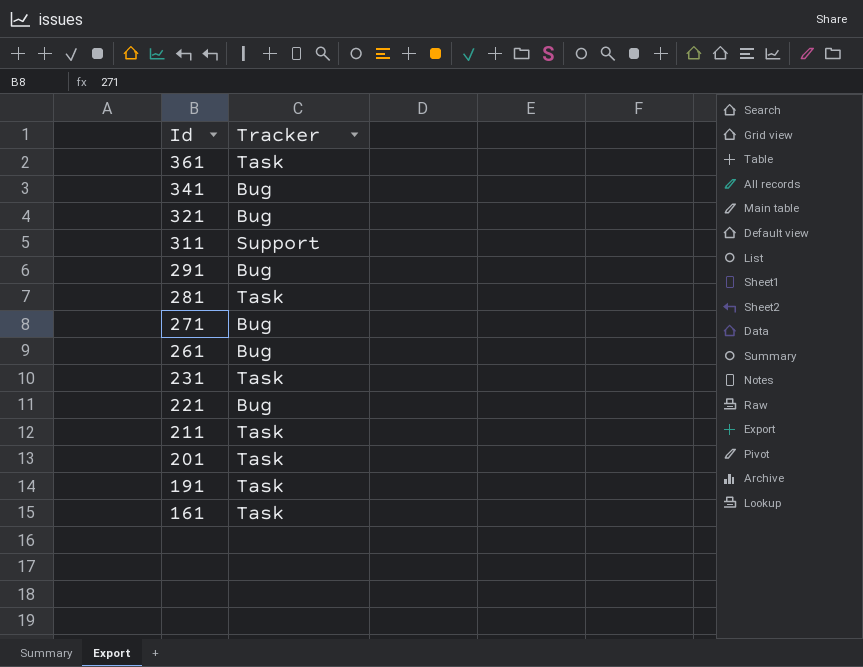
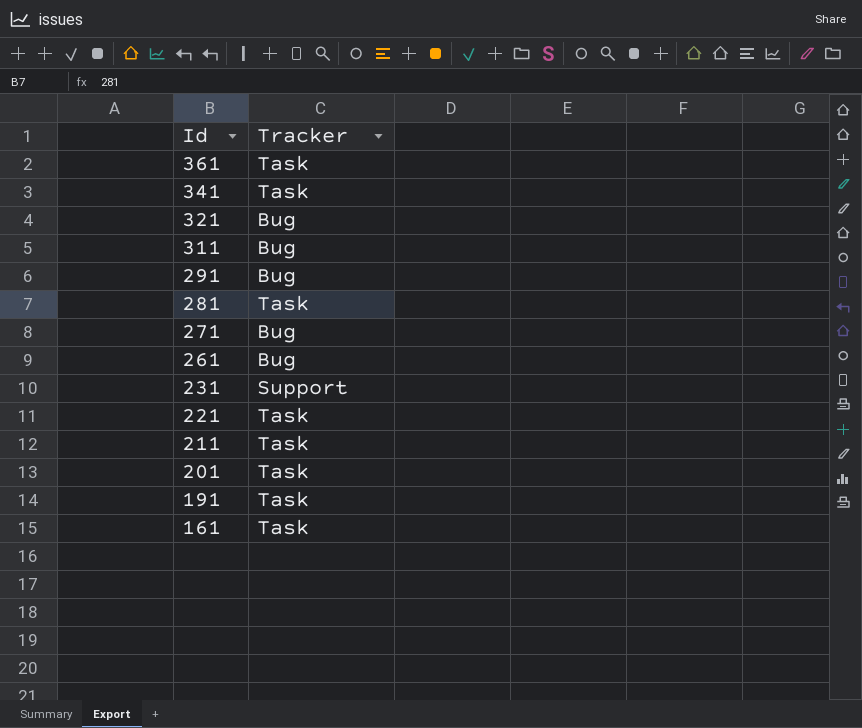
341 | Tracker: Bug -> Task
311 | Tracker: Support -> Bug
231 | Tracker: Task -> Support
221 | Tracker: Bug -> Task

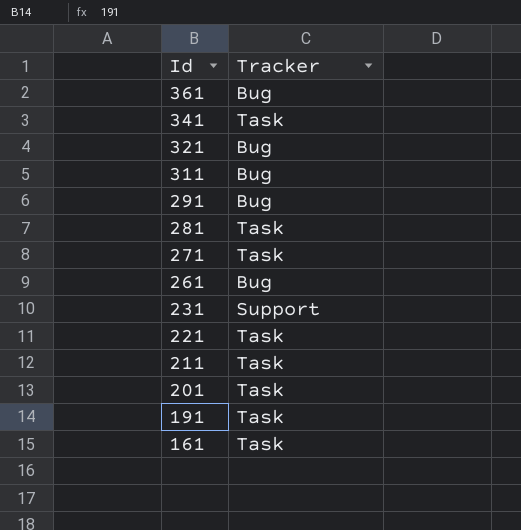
361 | Tracker: Task -> Bug
271 | Tracker: Bug -> Task

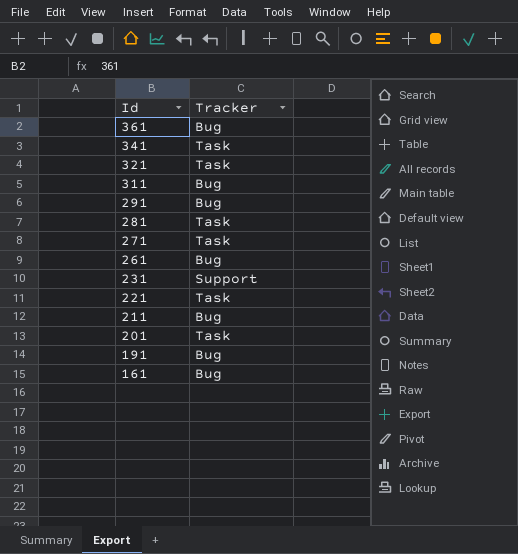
321 | Tracker: Bug -> Task
211 | Tracker: Task -> Bug
191 | Tracker: Task -> Bug
161 | Tracker: Task -> Bug

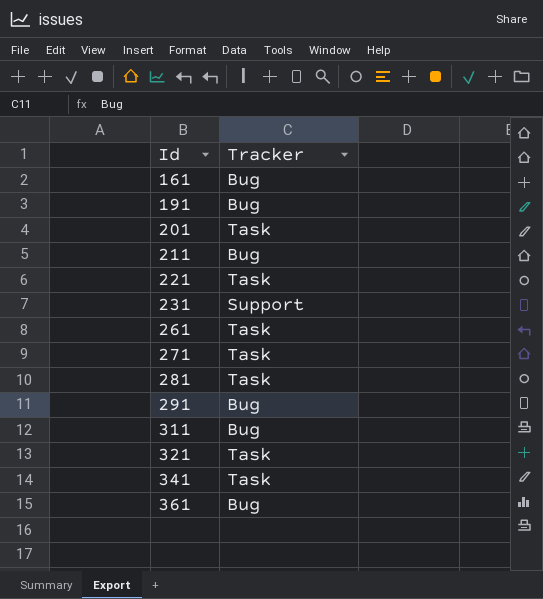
row order: Id descending -> Id ascending
261 | Tracker: Bug -> Task

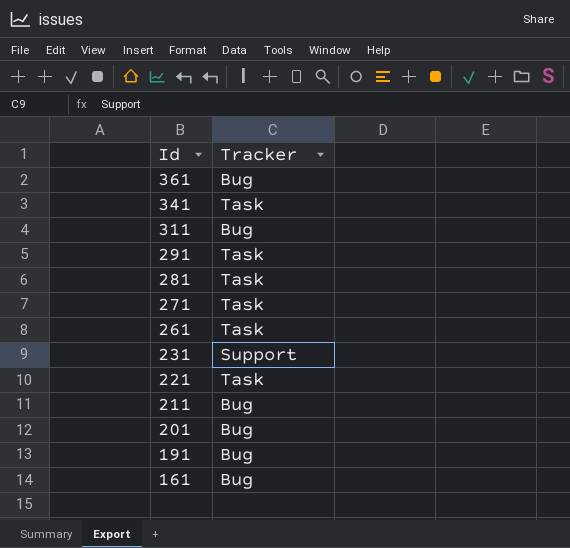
row order: Id ascending -> Id descending
row 321: Task -> none
291 | Tracker: Bug -> Task
201 | Tracker: Task -> Bug

